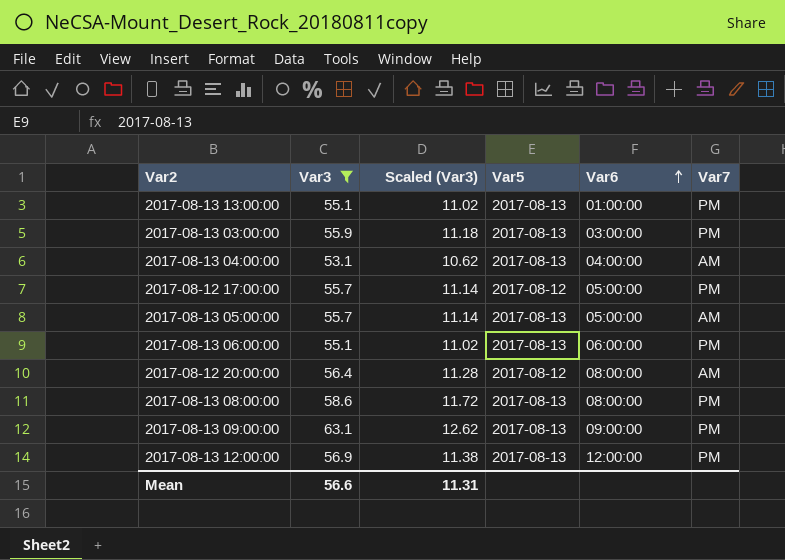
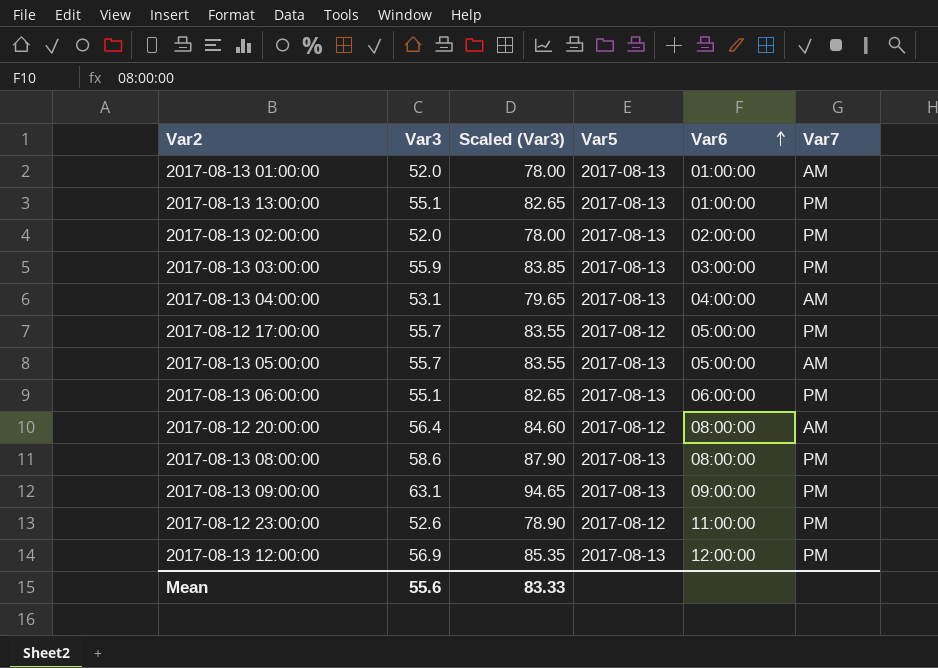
filter: Var3 >= 53.1 -> none
column Scaled (Var3) | formula: [Var3] * 0.2 -> [Var3] * 1.5
Mean | Var3: 56.6 -> 55.6
Mean | Scaled (Var3): 11.31 -> 83.33

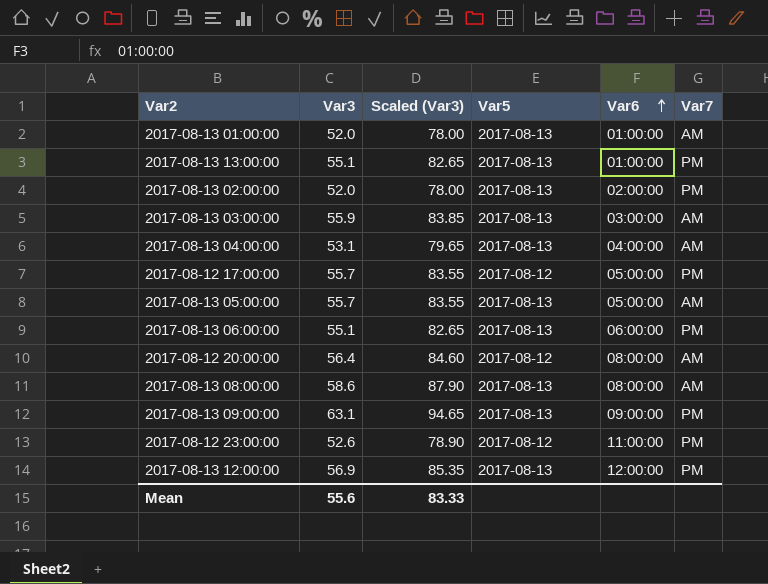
2017-08-13 03:00:00 | Var7: PM -> AM
2017-08-13 08:00:00 | Var7: PM -> AM

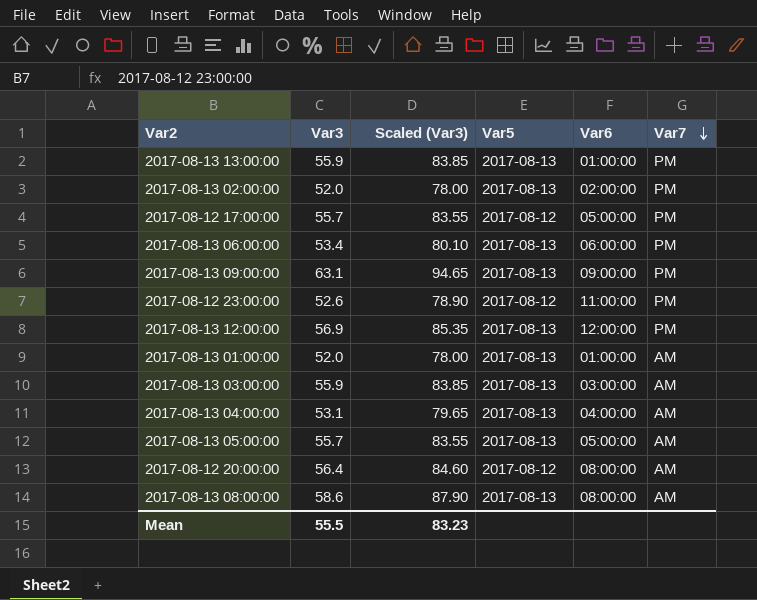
row order: Var6 ascending -> Var7 descending
2017-08-13 13:00:00 | Var3: 55.1 -> 55.9
2017-08-13 13:00:00 | Scaled (Var3): 82.65 -> 83.85
2017-08-13 06:00:00 | Var3: 55.1 -> 53.4
2017-08-13 06:00:00 | Scaled (Var3): 82.65 -> 80.10
Mean | Var3: 55.6 -> 55.5
Mean | Scaled (Var3): 83.33 -> 83.23

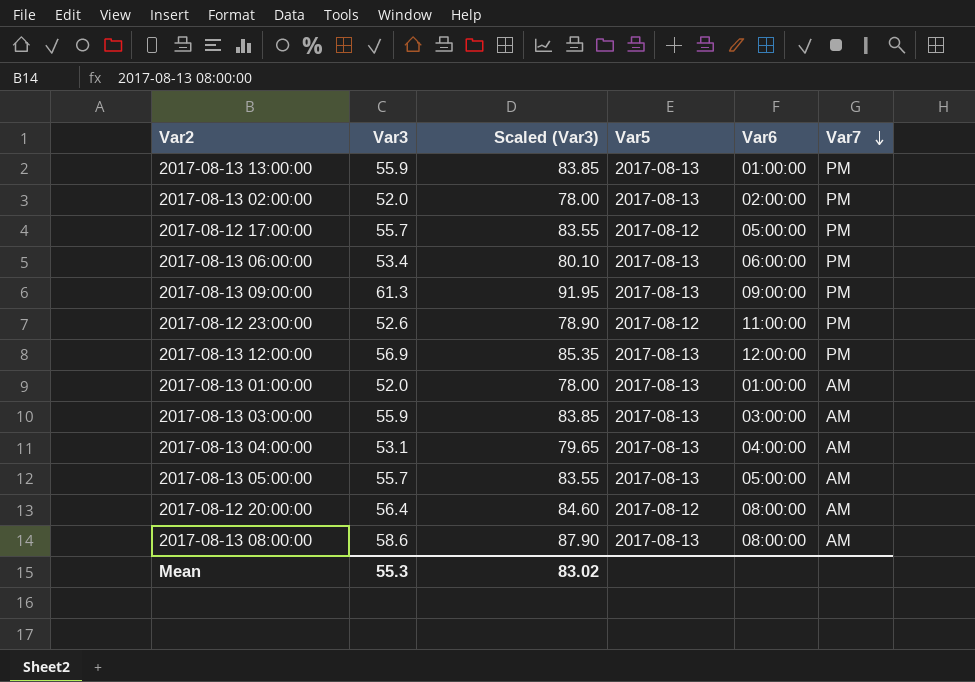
2017-08-13 09:00:00 | Var3: 63.1 -> 61.3
2017-08-13 09:00:00 | Scaled (Var3): 94.65 -> 91.95
Mean | Var3: 55.5 -> 55.3
Mean | Scaled (Var3): 83.23 -> 83.02

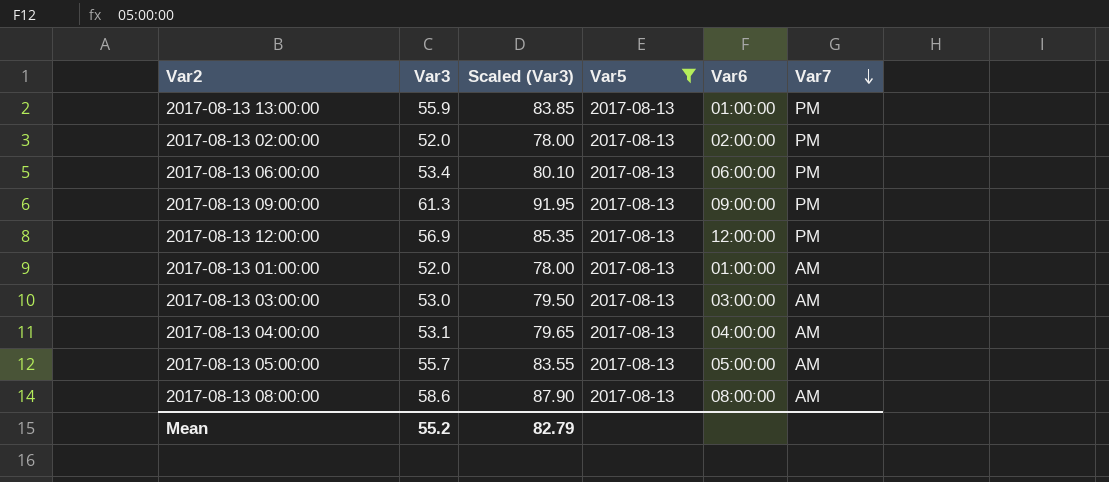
filter: none -> Var5 = 2017-08-13
2017-08-13 03:00:00 | Var3: 55.9 -> 53.0
2017-08-13 03:00:00 | Scaled (Var3): 83.85 -> 79.50
Mean | Var3: 55.3 -> 55.2
Mean | Scaled (Var3): 83.02 -> 82.79

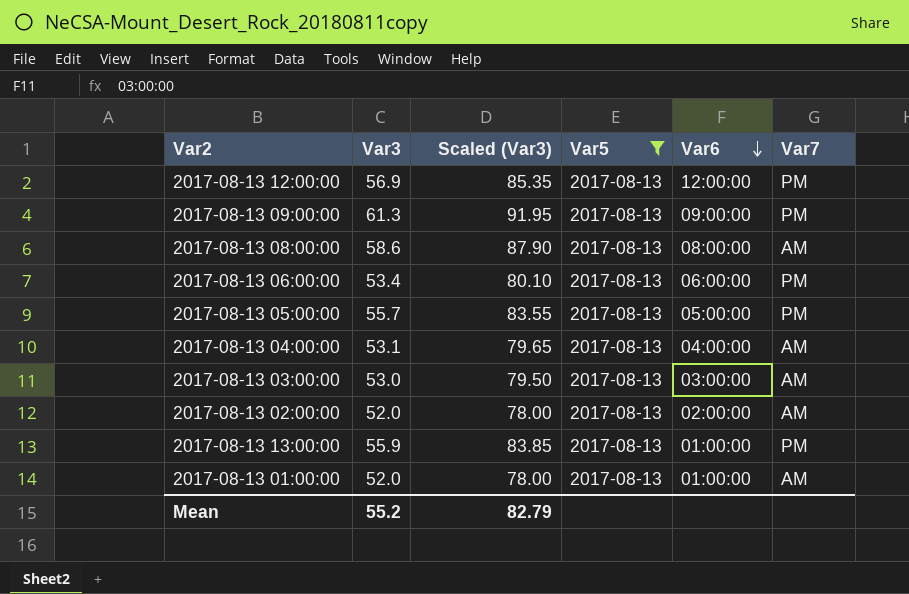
row order: Var7 descending -> Var6 descending
2017-08-13 05:00:00 | Var7: AM -> PM
2017-08-13 02:00:00 | Var7: PM -> AM

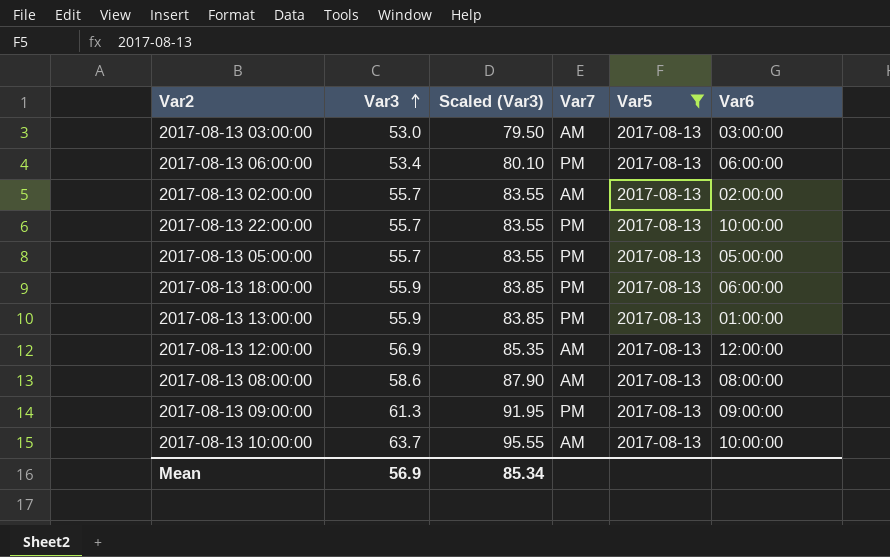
row order: Var6 descending -> Var3 ascending
column Var7 | position: 6 -> 4
row 2017-08-13 04:00:00: 53.1 | 79.65 | 2017-08-13 | 04:00:00 | AM -> none
row 2017-08-13 01:00:00: 52.0 | 78.00 | 2017-08-13 | 01:00:00 | AM -> none
2017-08-13 02:00:00 | Var3: 52.0 -> 55.7
2017-08-13 02:00:00 | Scaled (Var3): 78.00 -> 83.55
row 2017-08-13 22:00:00: none -> 55.7 | 83.55 | PM | 2017-08-13 | 10:00:00
row 2017-08-13 18:00:00: none -> 55.9 | 83.85 | PM | 2017-08-13 | 06:00:00
2017-08-13 12:00:00 | Var7: PM -> AM
row 2017-08-13 10:00:00: none -> 63.7 | 95.55 | AM | 2017-08-13 | 10:00:00
Mean | Var3: 55.2 -> 56.9
Mean | Scaled (Var3): 82.79 -> 85.34

